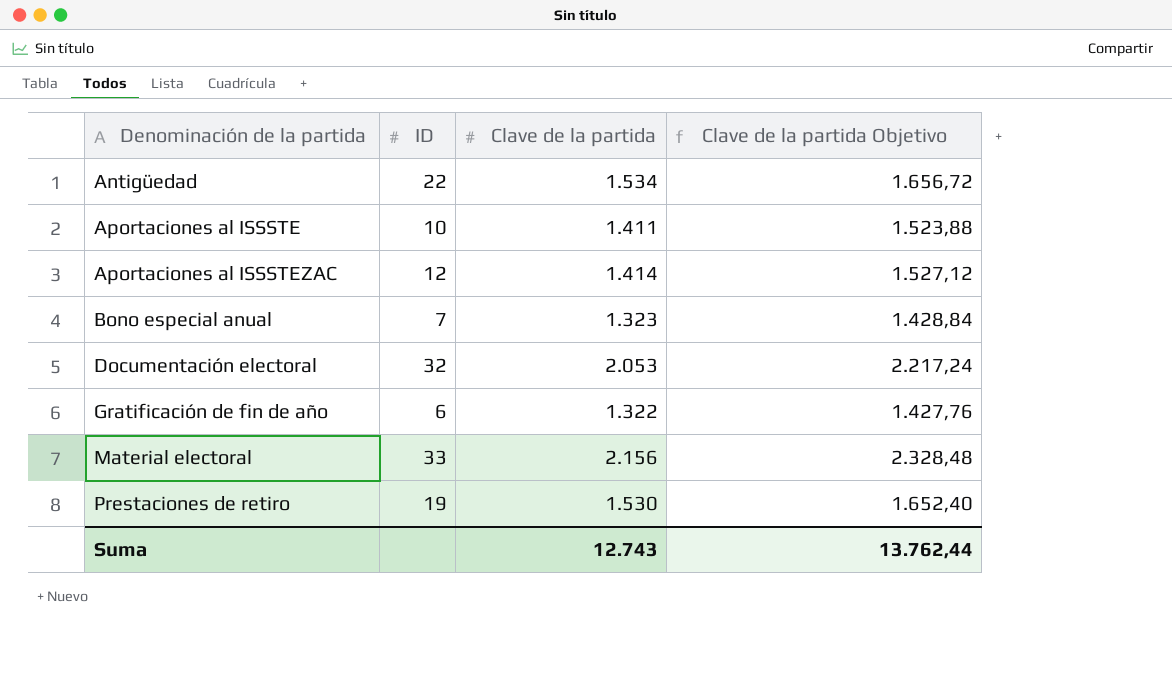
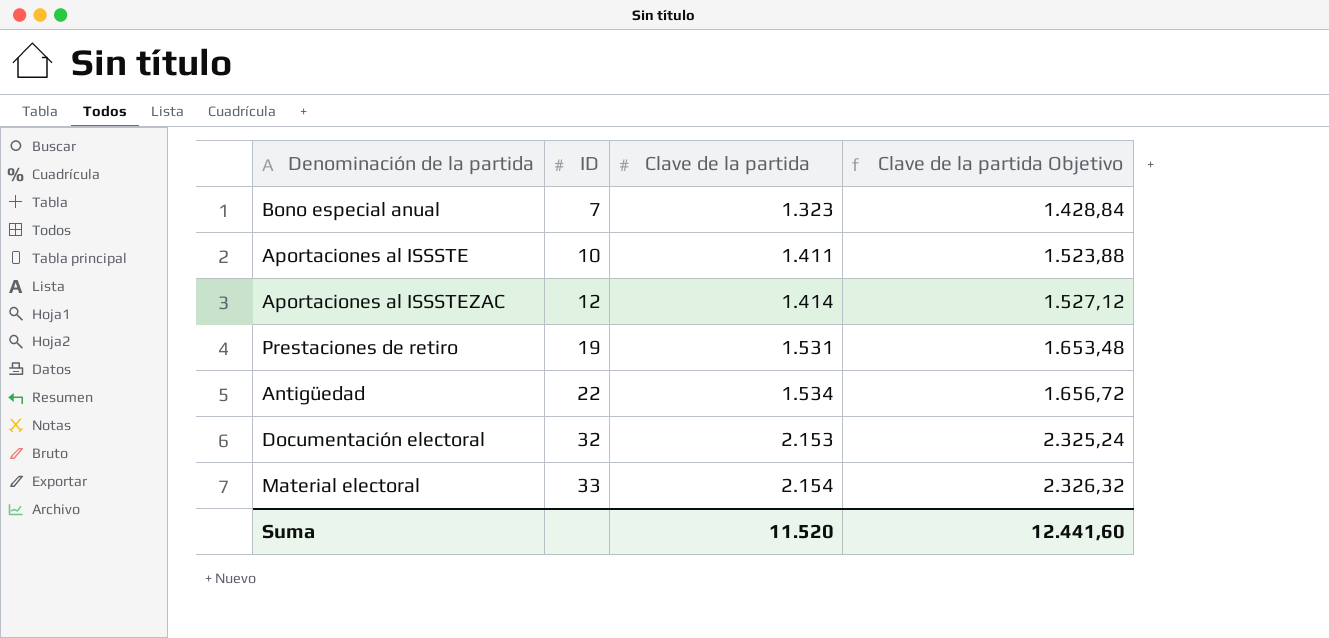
row order: Denominación de la partida ascending -> ID ascending
row Gratificación de fin de año: 6 | 1.322 | 1.427,76 -> none
Prestaciones de retiro | Clave de la partida: 1.530 -> 1.531
Prestaciones de retiro | Clave de la partida Objetivo: 1.652,40 -> 1.653,48
Documentación electoral | Clave de la partida: 2.053 -> 2.153
Documentación electoral | Clave de la partida Objetivo: 2.217,24 -> 2.325,24
Material electoral | Clave de la partida: 2.156 -> 2.154
Material electoral | Clave de la partida Objetivo: 2.328,48 -> 2.326,32
Suma | Clave de la partida: 12.743 -> 11.520
Suma | Clave de la partida Objetivo: 13.762,44 -> 12.441,60

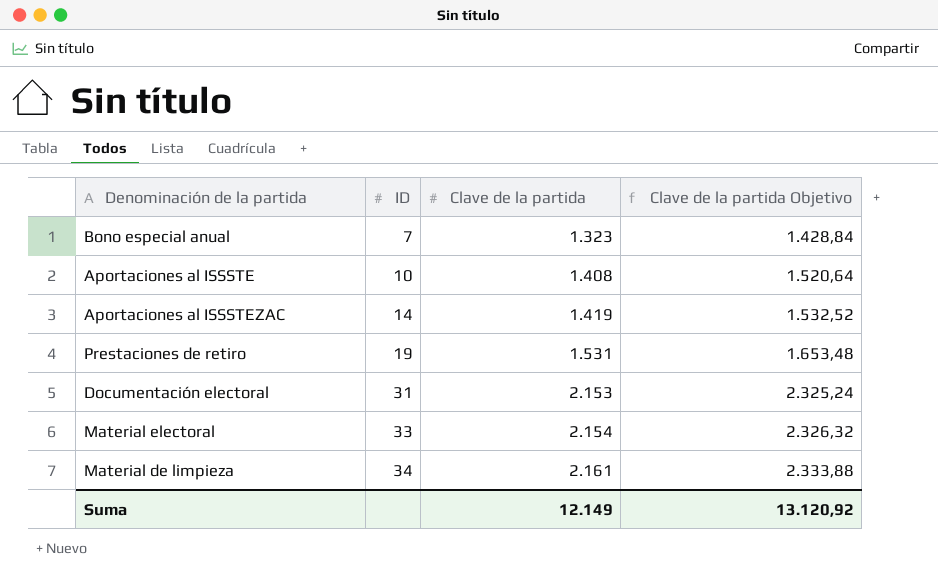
row Antigüedad: 22 | 1.534 | 1.656,72 -> none
Aportaciones al ISSSTE | Clave de la partida: 1.411 -> 1.408
Aportaciones al ISSSTE | Clave de la partida Objetivo: 1.523,88 -> 1.520,64
Aportaciones al ISSSTEZAC | ID: 12 -> 14
Aportaciones al ISSSTEZAC | Clave de la partida: 1.414 -> 1.419
Aportaciones al ISSSTEZAC | Clave de la partida Objetivo: 1.527,12 -> 1.532,52
Documentación electoral | ID: 32 -> 31
row Material de limpieza: none -> 34 | 2.161 | 2.333,88
Suma | Clave de la partida: 11.520 -> 12.149
Suma | Clave de la partida Objetivo: 12.441,60 -> 13.120,92

